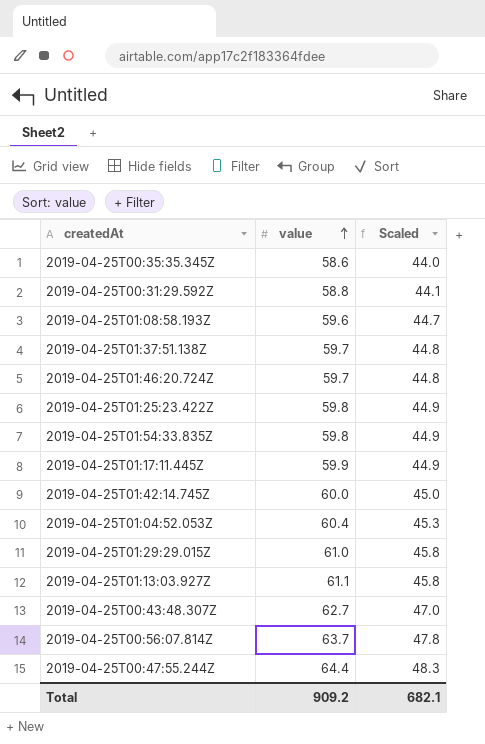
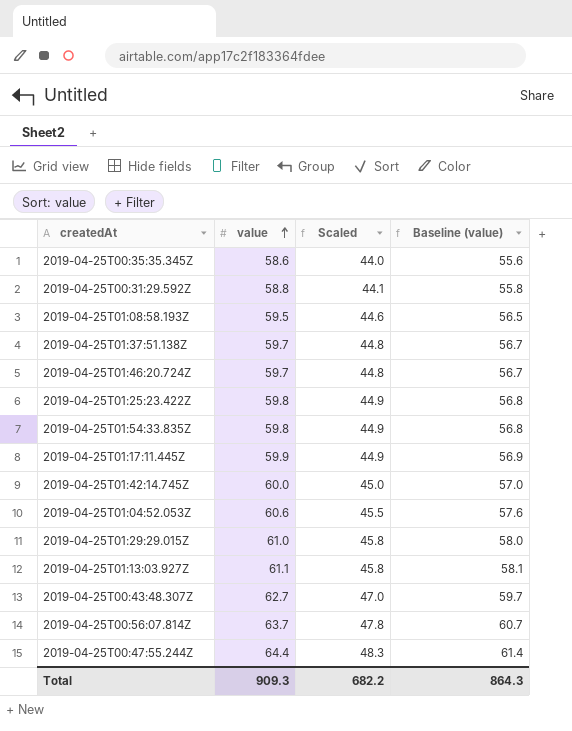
column Baseline (value) | formula: none -> [value] - 3
2019-04-25T01:08:58.193Z | value: 59.6 -> 59.5
2019-04-25T01:08:58.193Z | Scaled: 44.7 -> 44.6
2019-04-25T01:04:52.053Z | value: 60.4 -> 60.6
2019-04-25T01:04:52.053Z | Scaled: 45.3 -> 45.5
Total | value: 909.2 -> 909.3
Total | Scaled: 682.1 -> 682.2

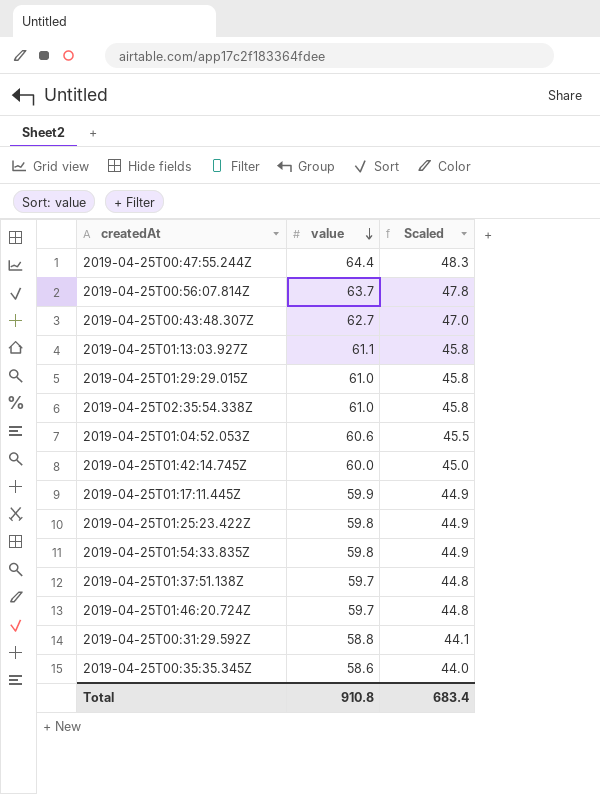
row order: value ascending -> value descending
column Baseline (value) | formula: [value] - 3 -> none
row 2019-04-25T01:08:58.193Z: 59.5 | 44.6 | 56.5 -> none
row 2019-04-25T02:35:54.338Z: none -> 61.0 | 45.8
Total | value: 909.3 -> 910.8
Total | Scaled: 682.2 -> 683.4

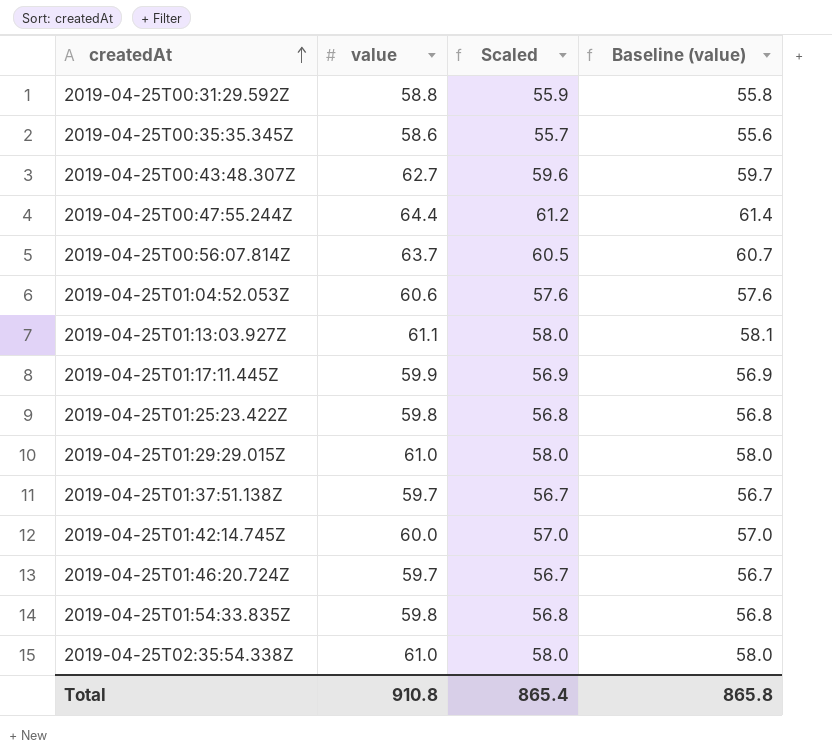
row order: value descending -> createdAt ascending
column Scaled | formula: [value] * 0.75 -> [value] * 0.95
column Baseline (value) | formula: none -> [value] - 3
Total | Scaled: 683.4 -> 865.4

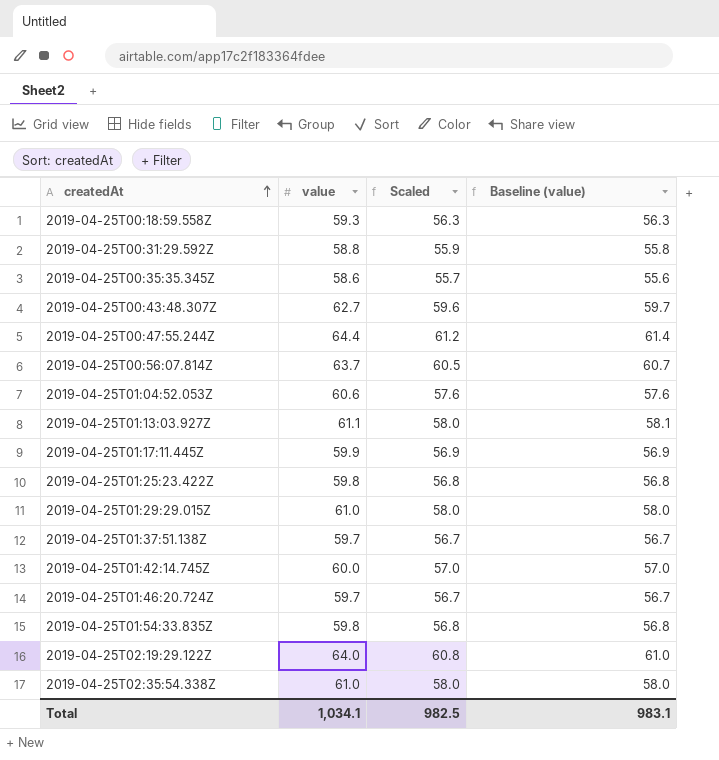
row 2019-04-25T00:18:59.558Z: none -> 59.3 | 56.3 | 56.3
row 2019-04-25T02:19:29.122Z: none -> 64.0 | 60.8 | 61.0
Total | value: 910.8 -> 1,034.1
Total | Scaled: 865.4 -> 982.5
Total | Baseline (value): 865.8 -> 983.1

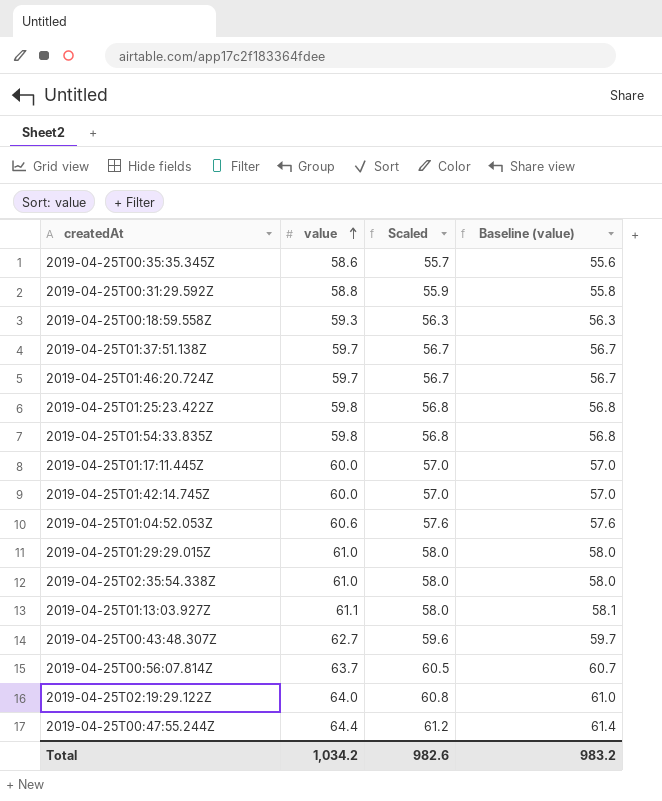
row order: createdAt ascending -> value ascending
2019-04-25T01:17:11.445Z | value: 59.9 -> 60.0
2019-04-25T01:17:11.445Z | Scaled: 56.9 -> 57.0
2019-04-25T01:17:11.445Z | Baseline (value): 56.9 -> 57.0
Total | value: 1,034.1 -> 1,034.2
Total | Scaled: 982.5 -> 982.6
Total | Baseline (value): 983.1 -> 983.2

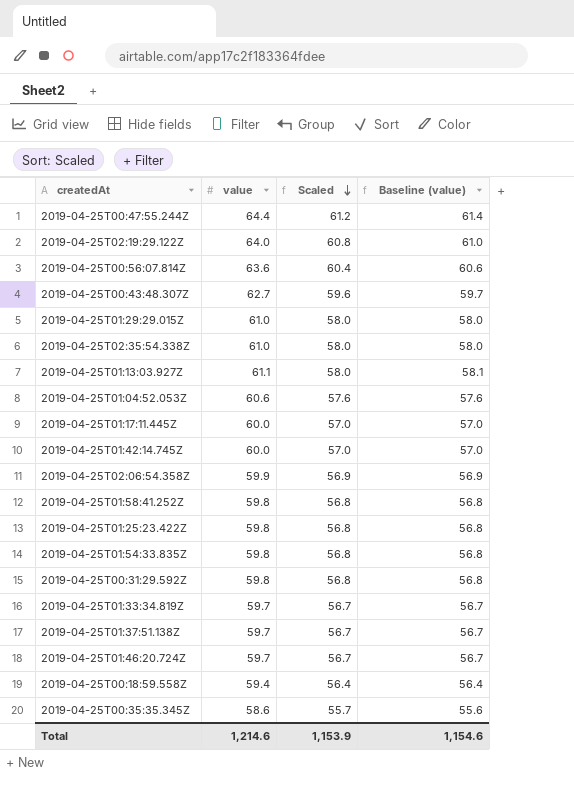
row order: value ascending -> Scaled descending
2019-04-25T00:56:07.814Z | value: 63.7 -> 63.6
2019-04-25T00:56:07.814Z | Scaled: 60.5 -> 60.4
2019-04-25T00:56:07.814Z | Baseline (value): 60.7 -> 60.6
row 2019-04-25T02:06:54.358Z: none -> 59.9 | 56.9 | 56.9
row 2019-04-25T01:58:41.252Z: none -> 59.8 | 56.8 | 56.8
2019-04-25T00:31:29.592Z | value: 58.8 -> 59.8
2019-04-25T00:31:29.592Z | Scaled: 55.9 -> 56.8
2019-04-25T00:31:29.592Z | Baseline (value): 55.8 -> 56.8
row 2019-04-25T01:33:34.819Z: none -> 59.7 | 56.7 | 56.7
2019-04-25T00:18:59.558Z | value: 59.3 -> 59.4
2019-04-25T00:18:59.558Z | Scaled: 56.3 -> 56.4
2019-04-25T00:18:59.558Z | Baseline (value): 56.3 -> 56.4
Total | value: 1,034.2 -> 1,214.6
Total | Scaled: 982.6 -> 1,153.9
Total | Baseline (value): 983.2 -> 1,154.6

